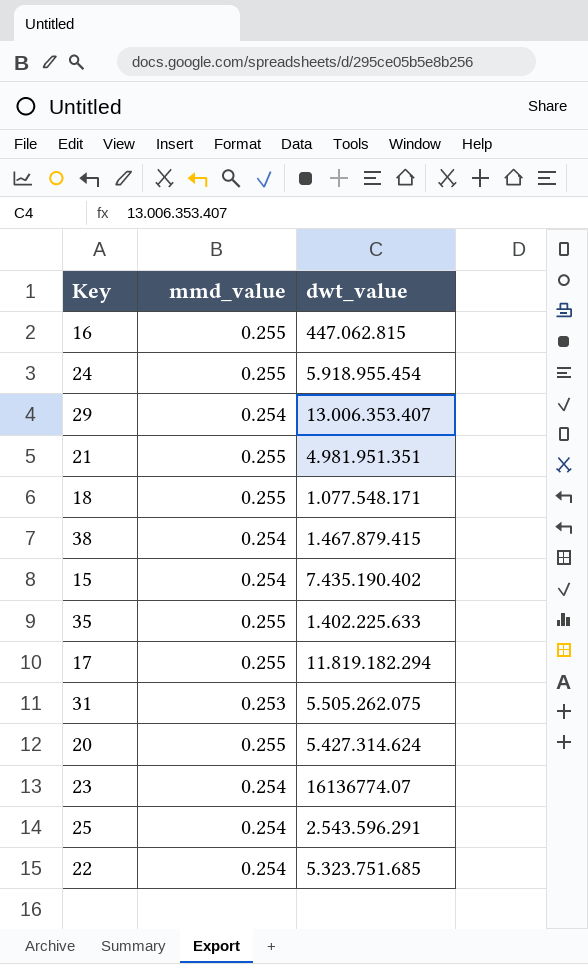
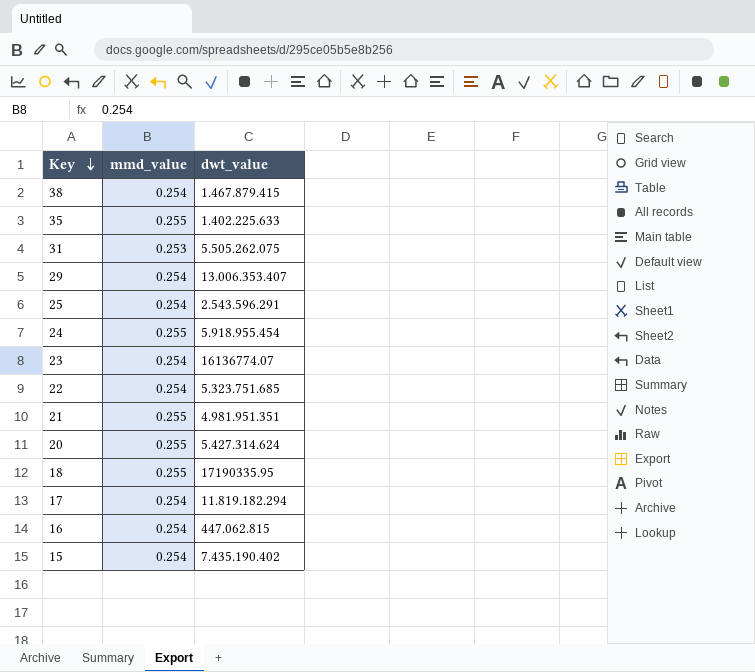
row order: none -> Key descending
18 | dwt_value: 1.077.548.171 -> 17190335.95
17 | mmd_value: 0.255 -> 0.254
16 | mmd_value: 0.255 -> 0.254

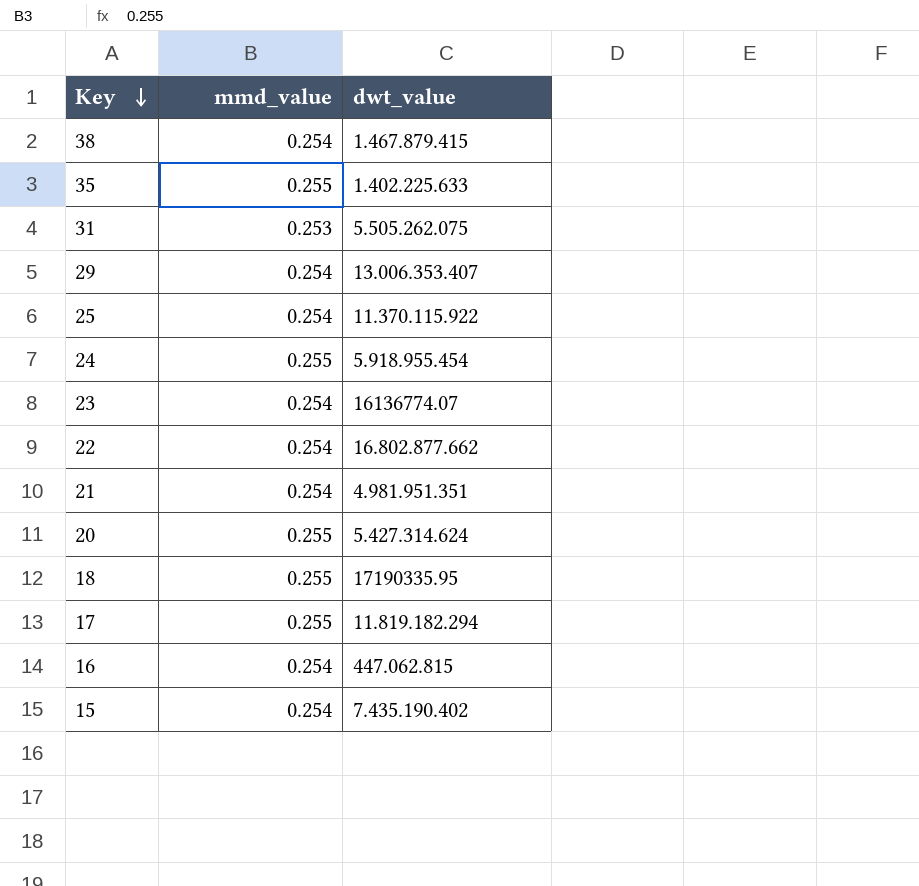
25 | dwt_value: 2.543.596.291 -> 11.370.115.922
22 | dwt_value: 5.323.751.685 -> 16.802.877.662
21 | mmd_value: 0.255 -> 0.254
17 | mmd_value: 0.254 -> 0.255

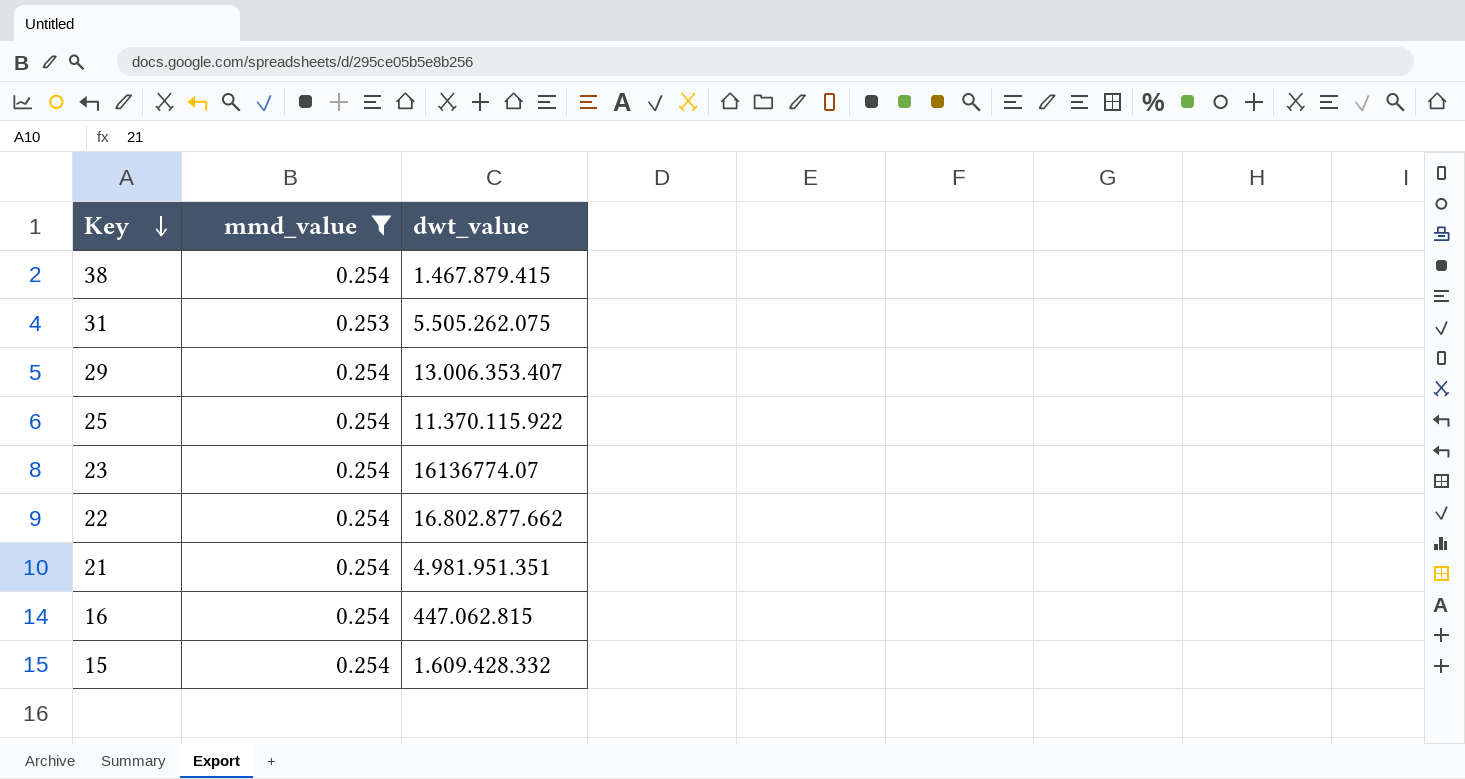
filter: none -> mmd_value != 0.255
15 | dwt_value: 7.435.190.402 -> 1.609.428.332

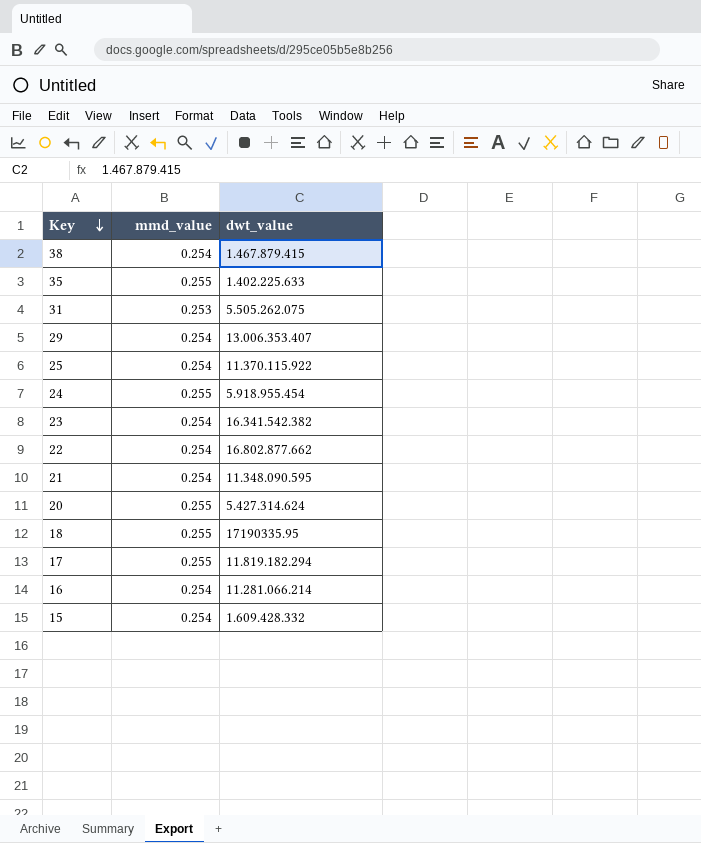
filter: mmd_value != 0.255 -> none
23 | dwt_value: 16136774.07 -> 16.341.542.382
21 | dwt_value: 4.981.951.351 -> 11.348.090.595
16 | dwt_value: 447.062.815 -> 11.281.066.214

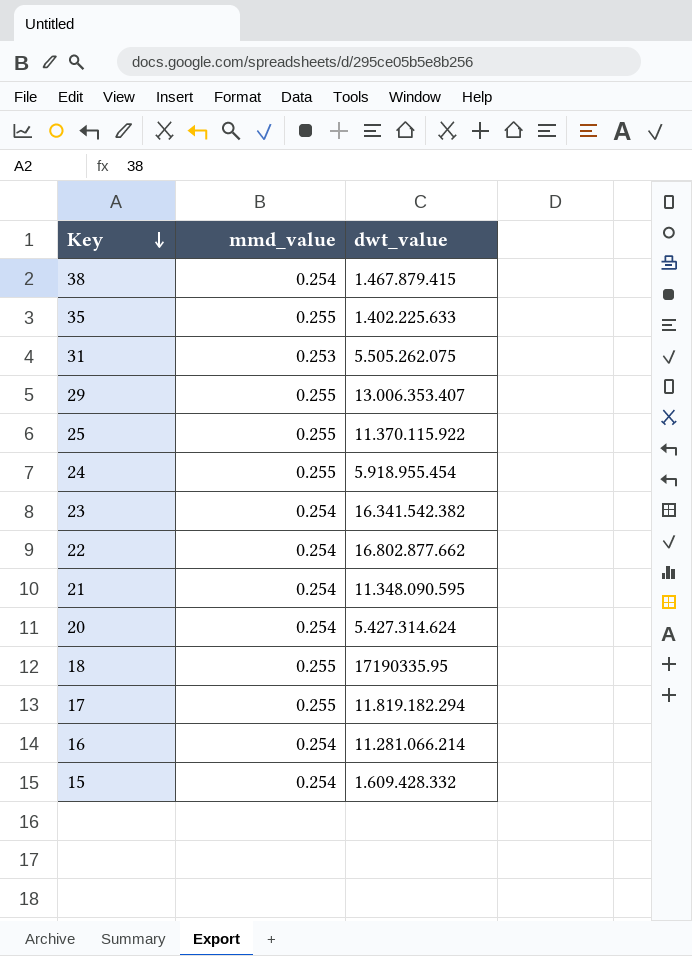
29 | mmd_value: 0.254 -> 0.255
25 | mmd_value: 0.254 -> 0.255
20 | mmd_value: 0.255 -> 0.254

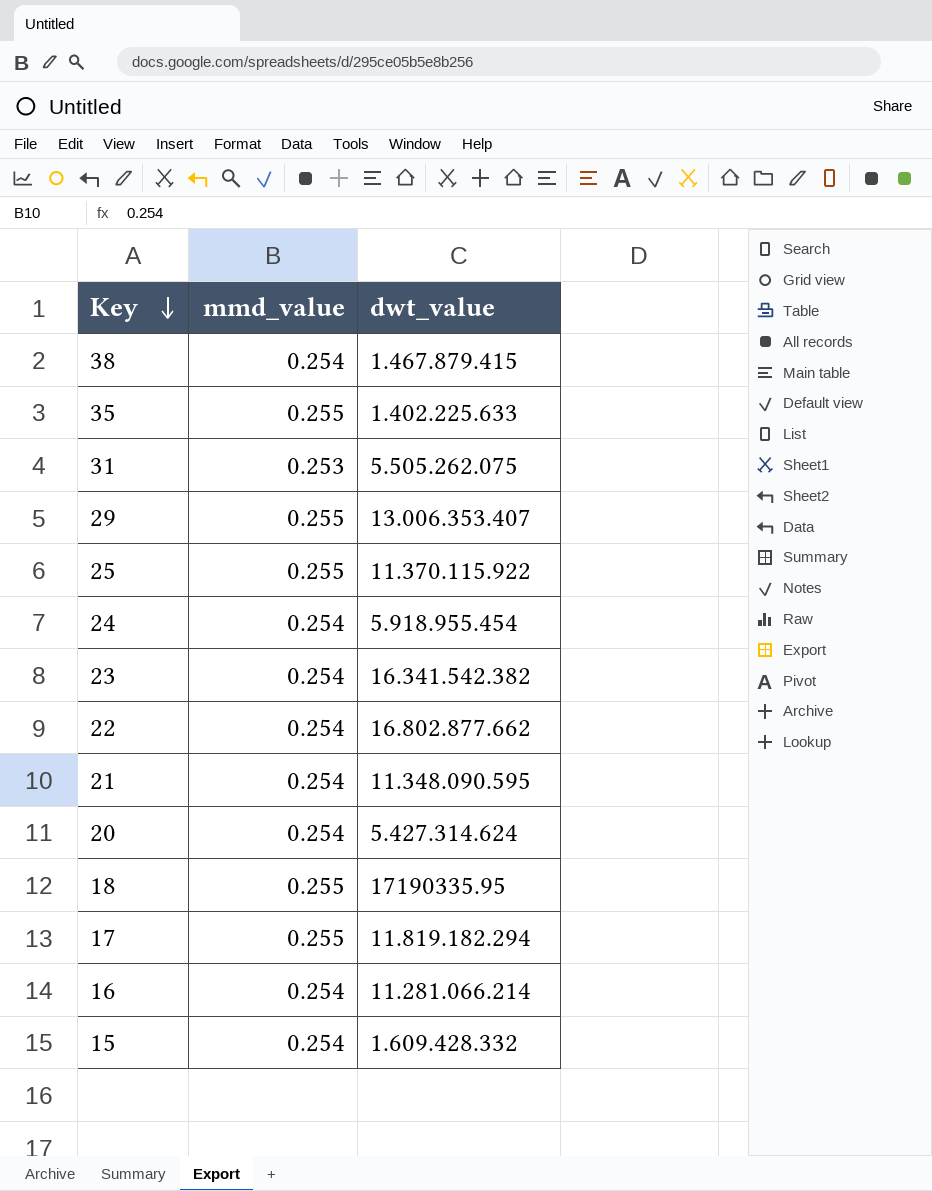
24 | mmd_value: 0.255 -> 0.254

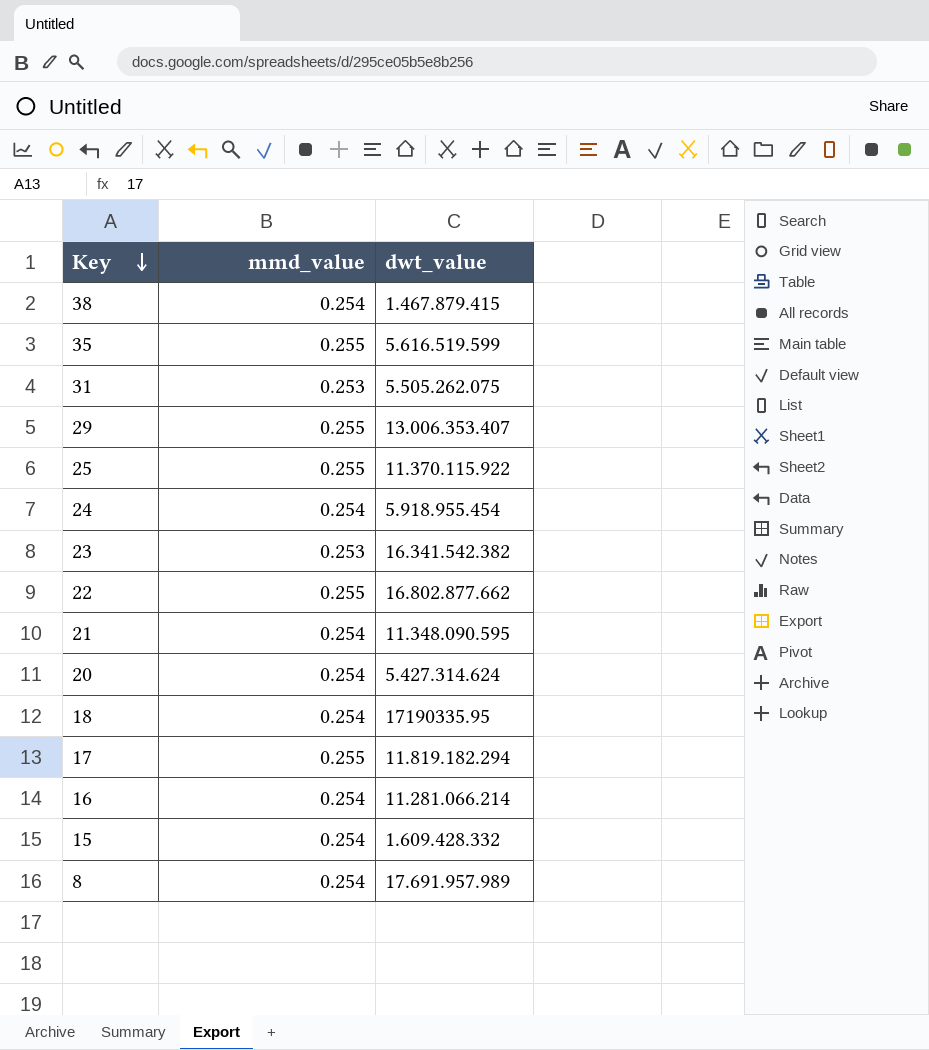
35 | dwt_value: 1.402.225.633 -> 5.616.519.599
23 | mmd_value: 0.254 -> 0.253
22 | mmd_value: 0.254 -> 0.255
18 | mmd_value: 0.255 -> 0.254
row 8: none -> 0.254 | 17.691.957.989

